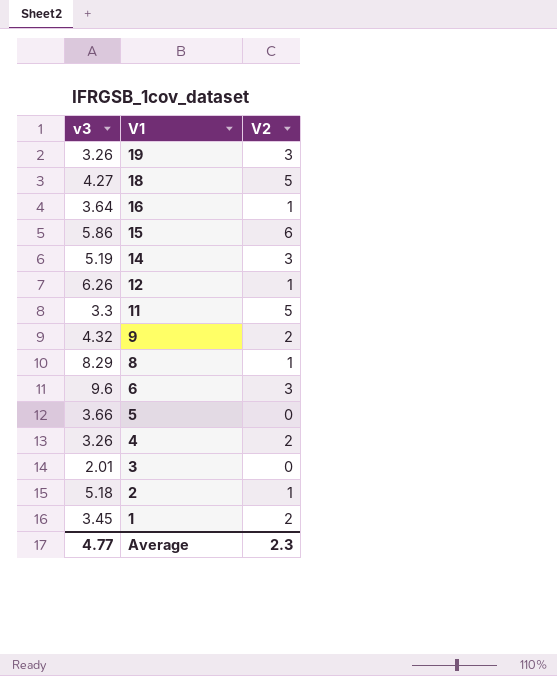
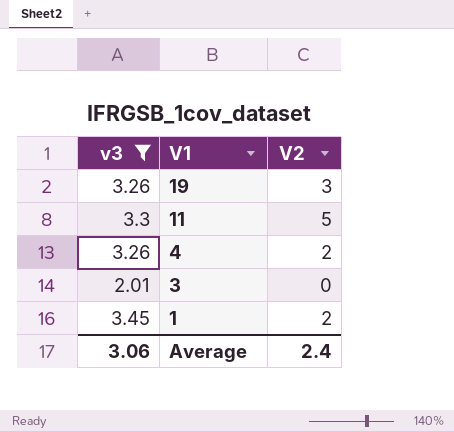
filter: none -> v3 <= 3.45
Average | v3: 4.77 -> 3.06
Average | V2: 2.3 -> 2.4

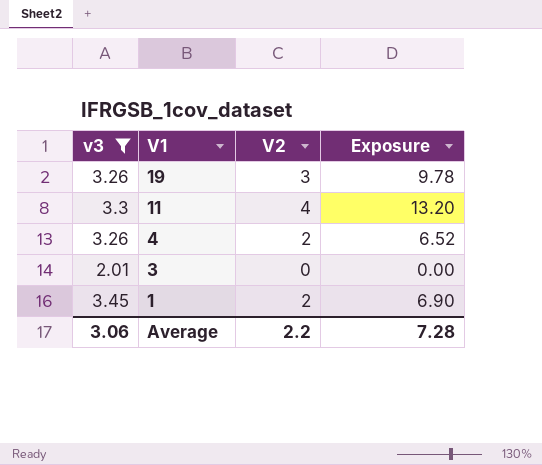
column Exposure | formula: none -> [v3] * [V2]
11 | V2: 5 -> 4
Average | V2: 2.4 -> 2.2

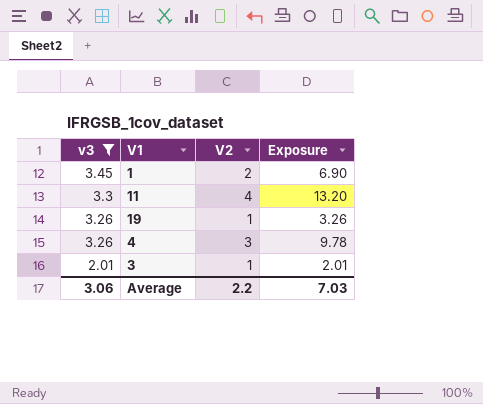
row order: V1 descending -> v3 descending
19 | V2: 3 -> 1
19 | Exposure: 9.78 -> 3.26
4 | V2: 2 -> 3
4 | Exposure: 6.52 -> 9.78
3 | V2: 0 -> 1
3 | Exposure: 0.00 -> 2.01
Average | Exposure: 7.28 -> 7.03

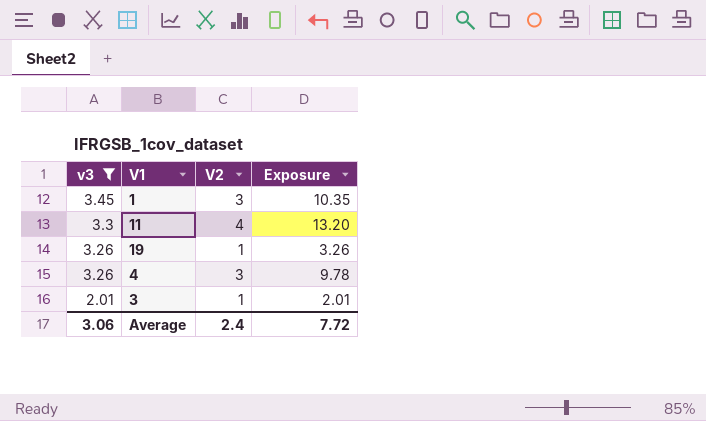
1 | V2: 2 -> 3
1 | Exposure: 6.90 -> 10.35
Average | V2: 2.2 -> 2.4
Average | Exposure: 7.03 -> 7.72

